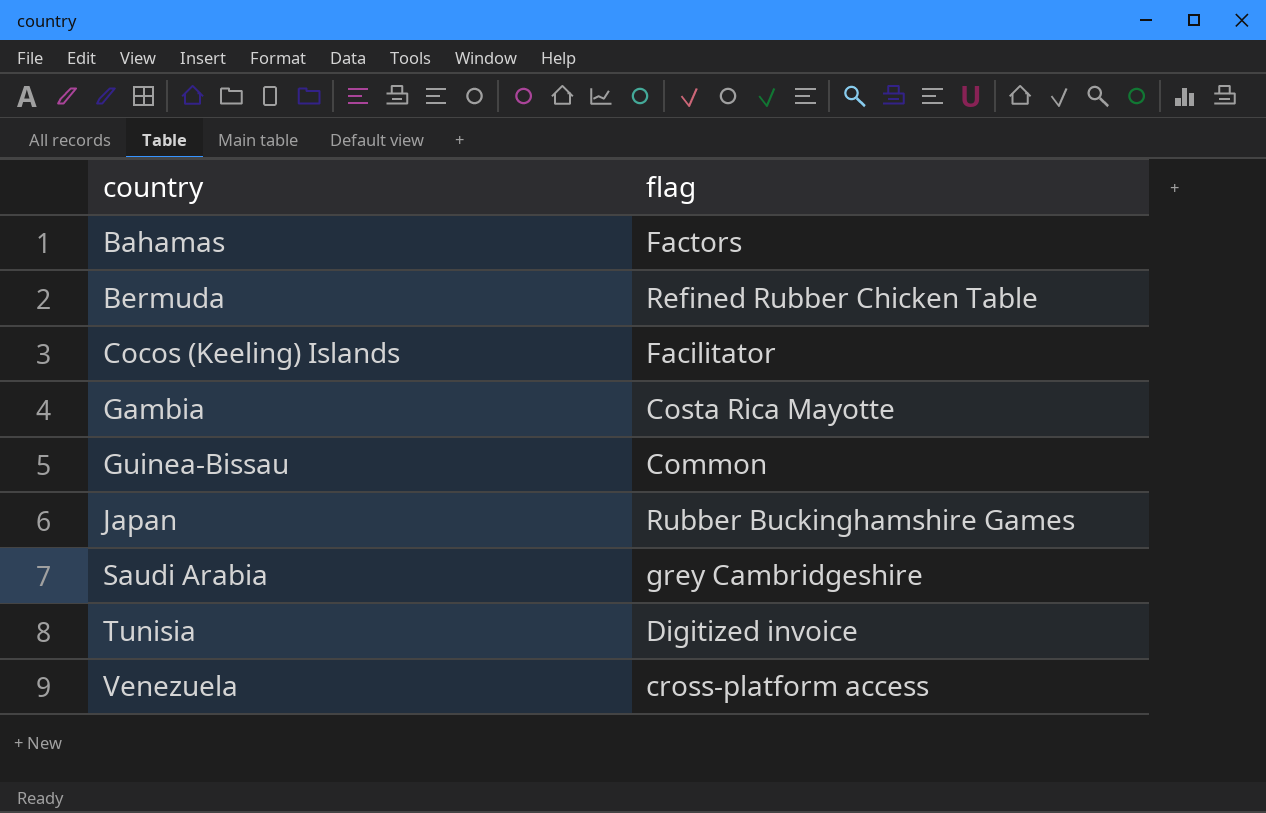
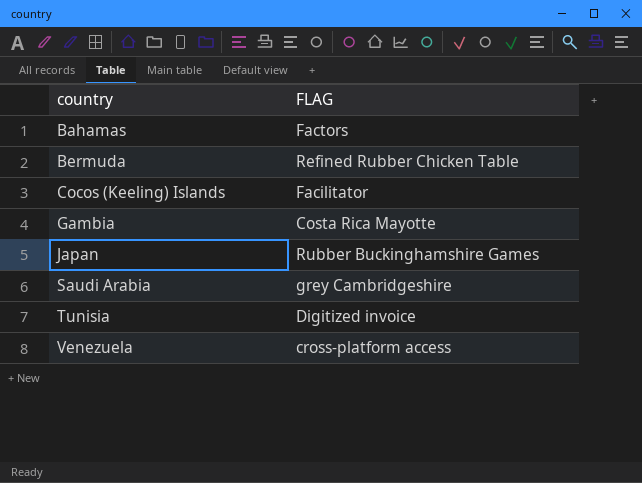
column name: flag -> FLAG
row Guinea-Bissau: Common -> none

